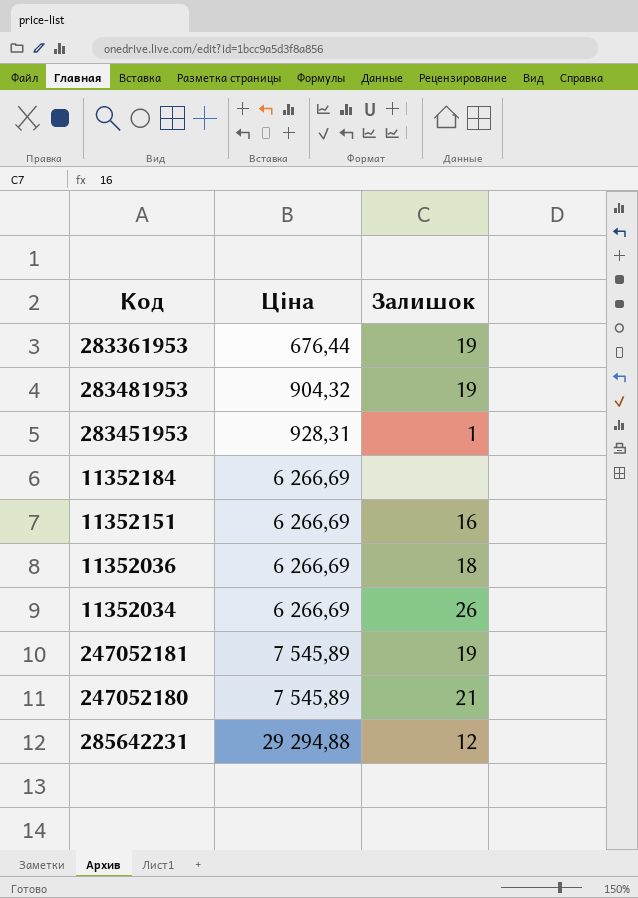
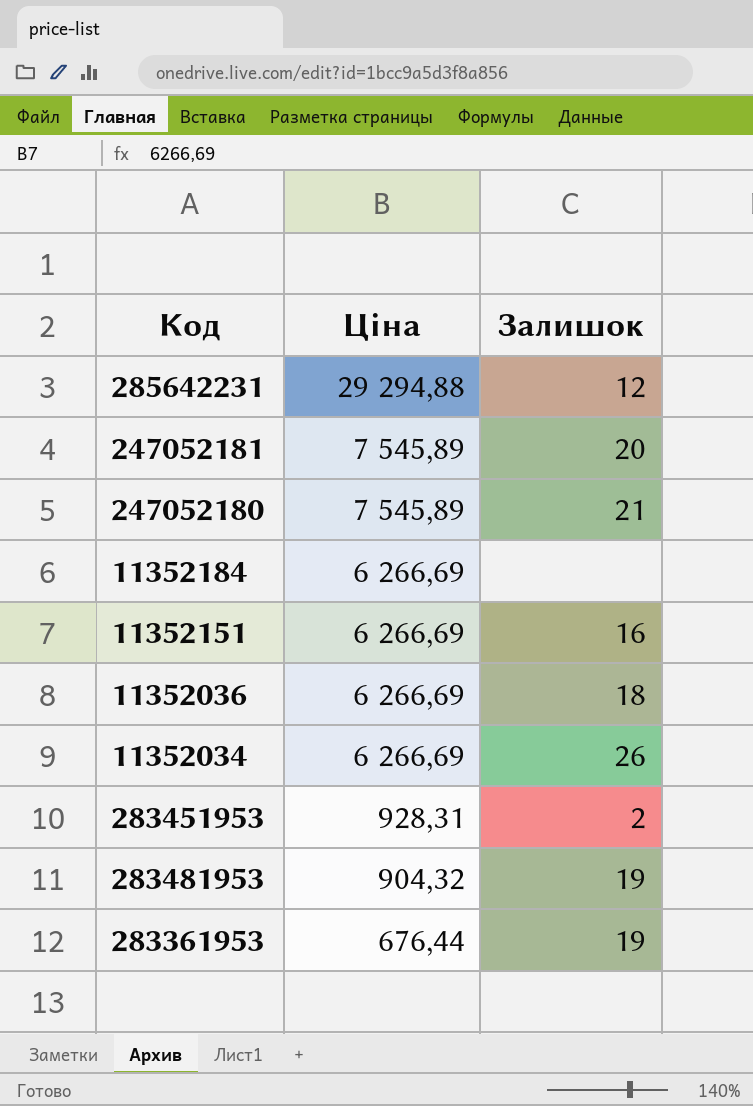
row order: Ціна ascending -> Ціна descending
247052181 | Залишок: 19 -> 20
283451953 | Залишок: 1 -> 2

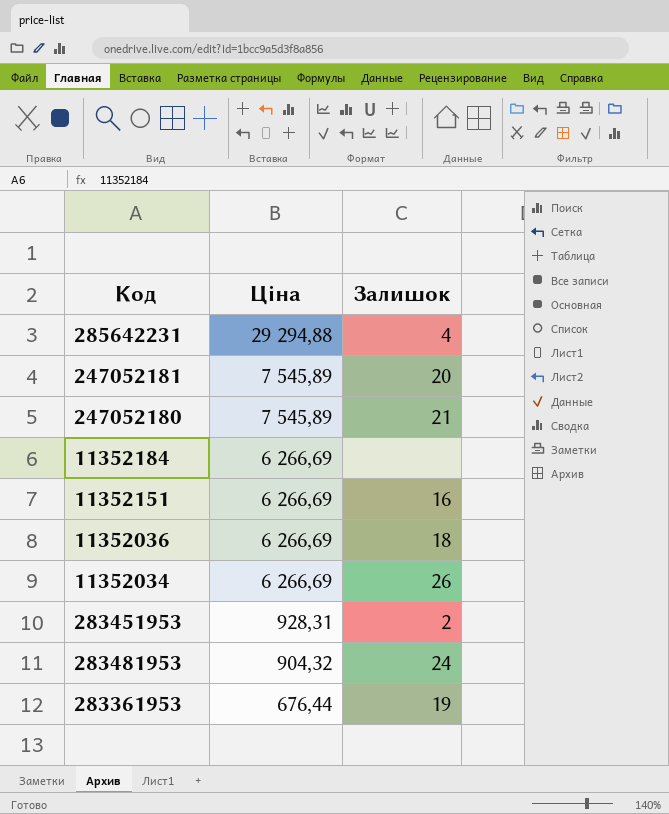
285642231 | Залишок: 12 -> 4
283481953 | Залишок: 19 -> 24

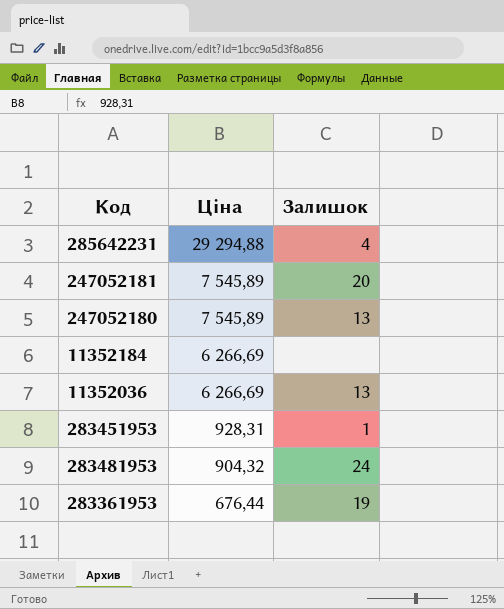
row 11352151: 6 266,69 | 16 -> none
row 11352034: 6 266,69 | 26 -> none
247052180 | Залишок: 21 -> 13
11352036 | Залишок: 18 -> 13
283451953 | Залишок: 2 -> 1

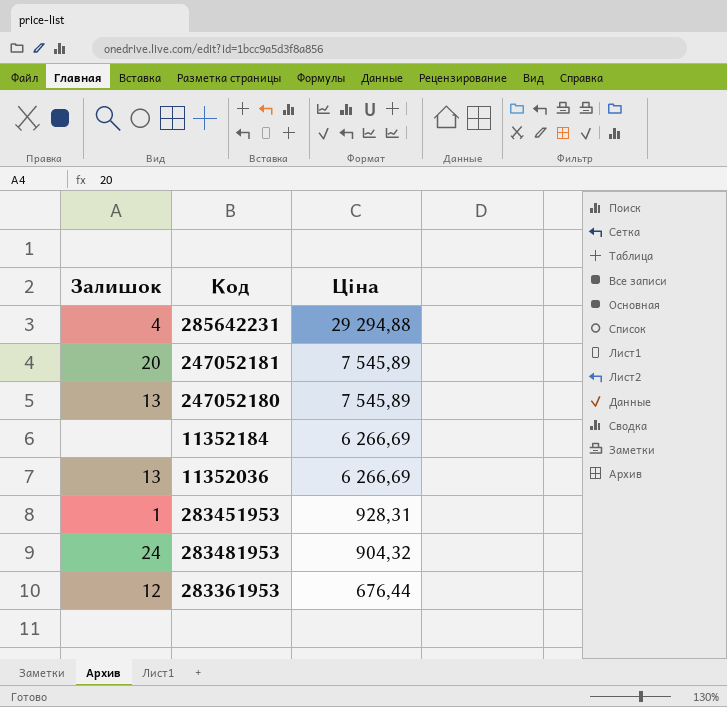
column Залишок | position: 3 -> 1
283361953 | Залишок: 19 -> 12

